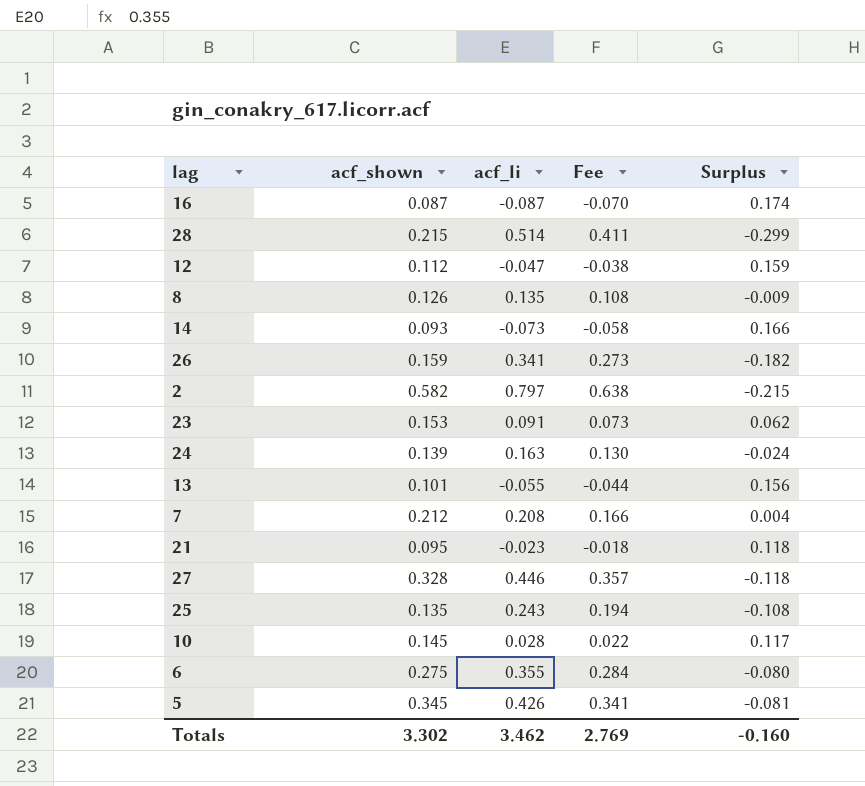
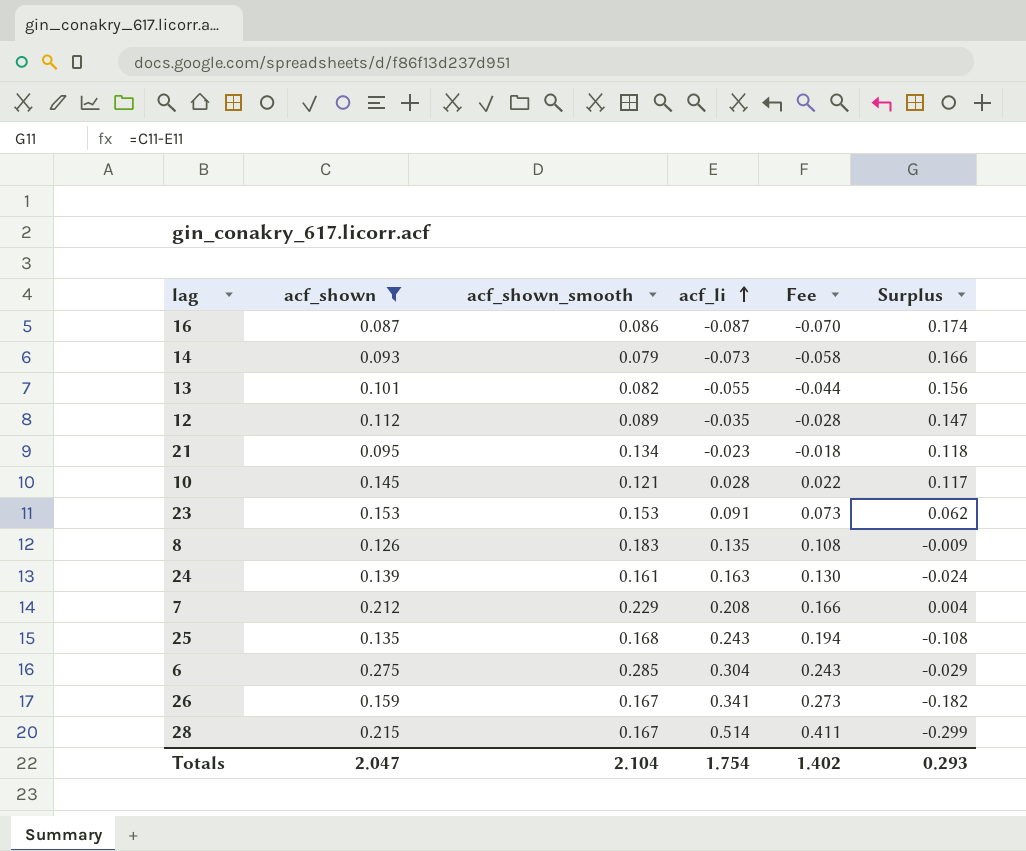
filter: none -> acf_shown <= 0.275
row order: none -> acf_li ascending
column acf_shown_smooth | position: none -> 3
12 | acf_li: -0.047 -> -0.035
12 | Fee: -0.038 -> -0.028
12 | Surplus: 0.159 -> 0.147
6 | acf_li: 0.355 -> 0.304
6 | Fee: 0.284 -> 0.243
6 | Surplus: -0.080 -> -0.029
Totals | acf_shown: 3.302 -> 2.047
Totals | acf_li: 3.462 -> 1.754
Totals | Fee: 2.769 -> 1.402
Totals | Surplus: -0.160 -> 0.293

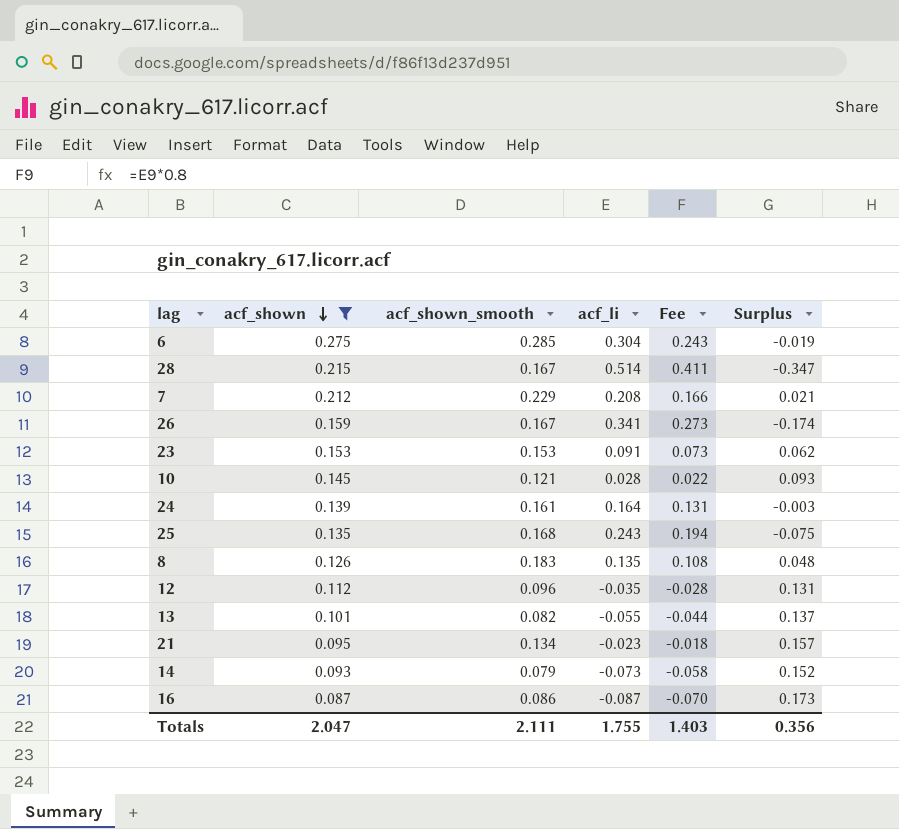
row order: acf_li ascending -> acf_shown descending
column Surplus | formula: [acf_shown] - [acf_li] -> [acf_shown_smooth] - [acf_li]
24 | acf_li: 0.163 -> 0.164
24 | Fee: 0.130 -> 0.131
12 | acf_shown_smooth: 0.089 -> 0.096
Totals | acf_shown_smooth: 2.104 -> 2.111
Totals | acf_li: 1.754 -> 1.755
Totals | Fee: 1.402 -> 1.403
Totals | Surplus: 0.293 -> 0.356

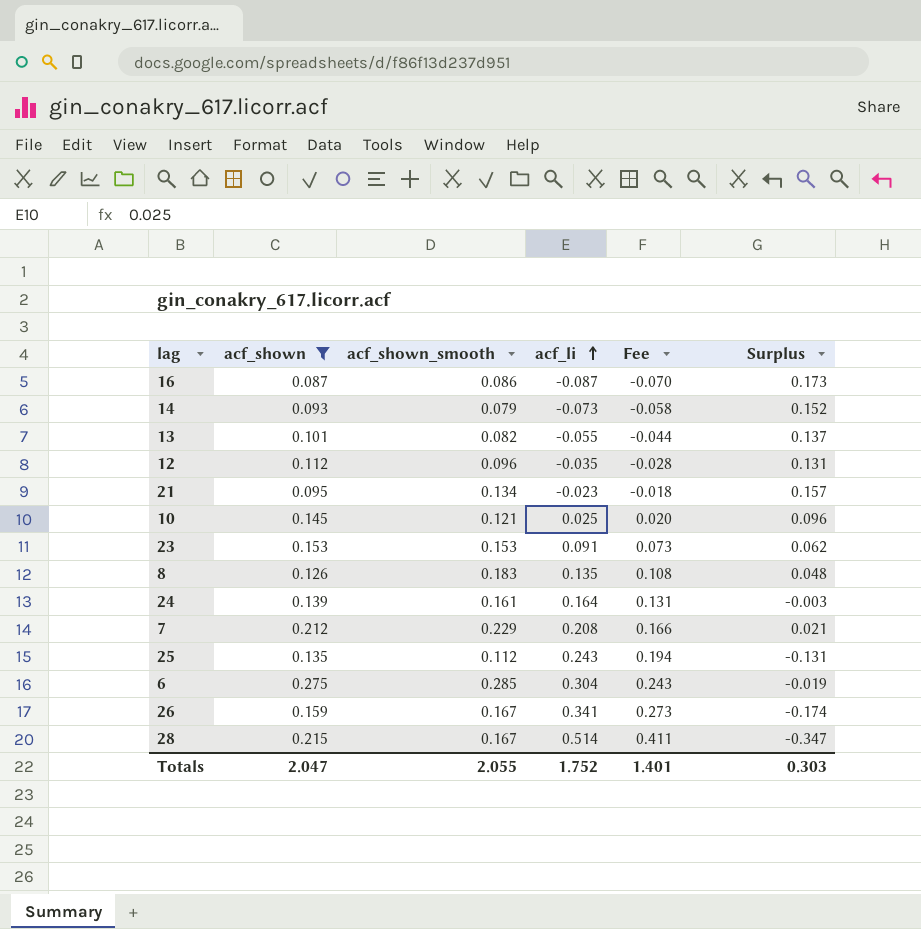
row order: acf_shown descending -> acf_li ascending
10 | acf_li: 0.028 -> 0.025
10 | Fee: 0.022 -> 0.020
10 | Surplus: 0.093 -> 0.096
25 | acf_shown_smooth: 0.168 -> 0.112
25 | Surplus: -0.075 -> -0.131
Totals | acf_shown_smooth: 2.111 -> 2.055
Totals | acf_li: 1.755 -> 1.752
Totals | Fee: 1.403 -> 1.401
Totals | Surplus: 0.356 -> 0.303

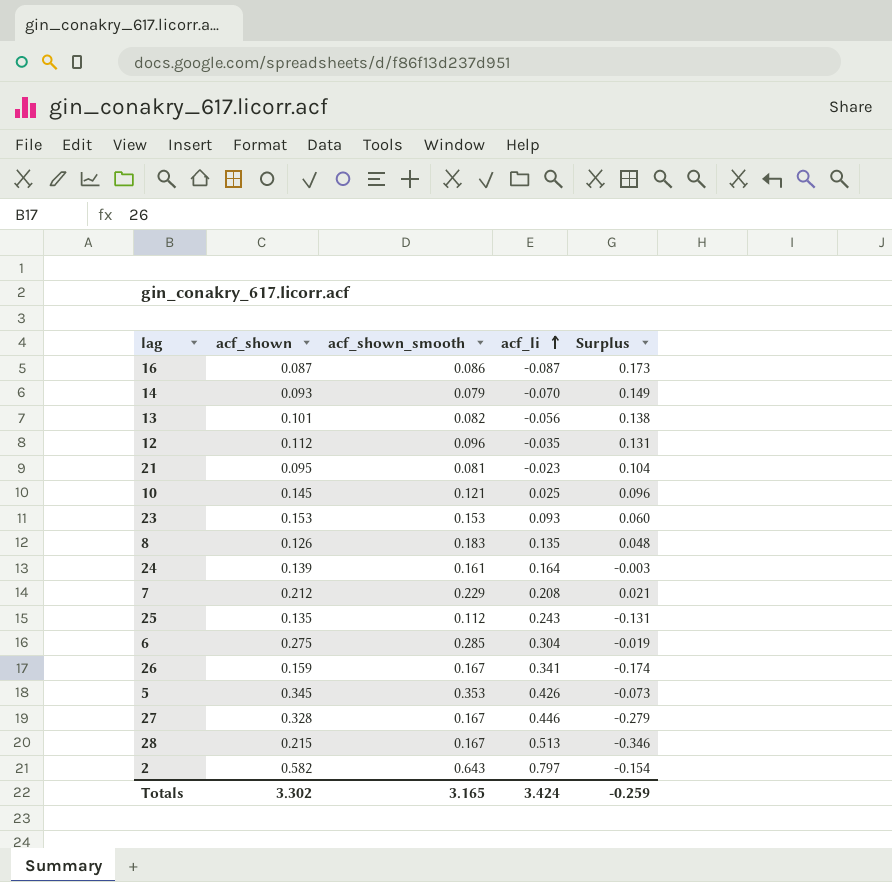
filter: acf_shown <= 0.275 -> none
column Fee | formula: [acf_li] * 0.8 -> none
14 | acf_li: -0.073 -> -0.070
14 | Surplus: 0.152 -> 0.149
13 | acf_li: -0.055 -> -0.056
13 | Surplus: 0.137 -> 0.138
21 | acf_shown_smooth: 0.134 -> 0.081
21 | Surplus: 0.157 -> 0.104
23 | acf_li: 0.091 -> 0.093
23 | Surplus: 0.062 -> 0.060
28 | acf_li: 0.514 -> 0.513
28 | Surplus: -0.347 -> -0.346
Totals | acf_shown: 2.047 -> 3.302
Totals | acf_shown_smooth: 2.055 -> 3.165
Totals | acf_li: 1.752 -> 3.424
Totals | Surplus: 0.303 -> -0.259

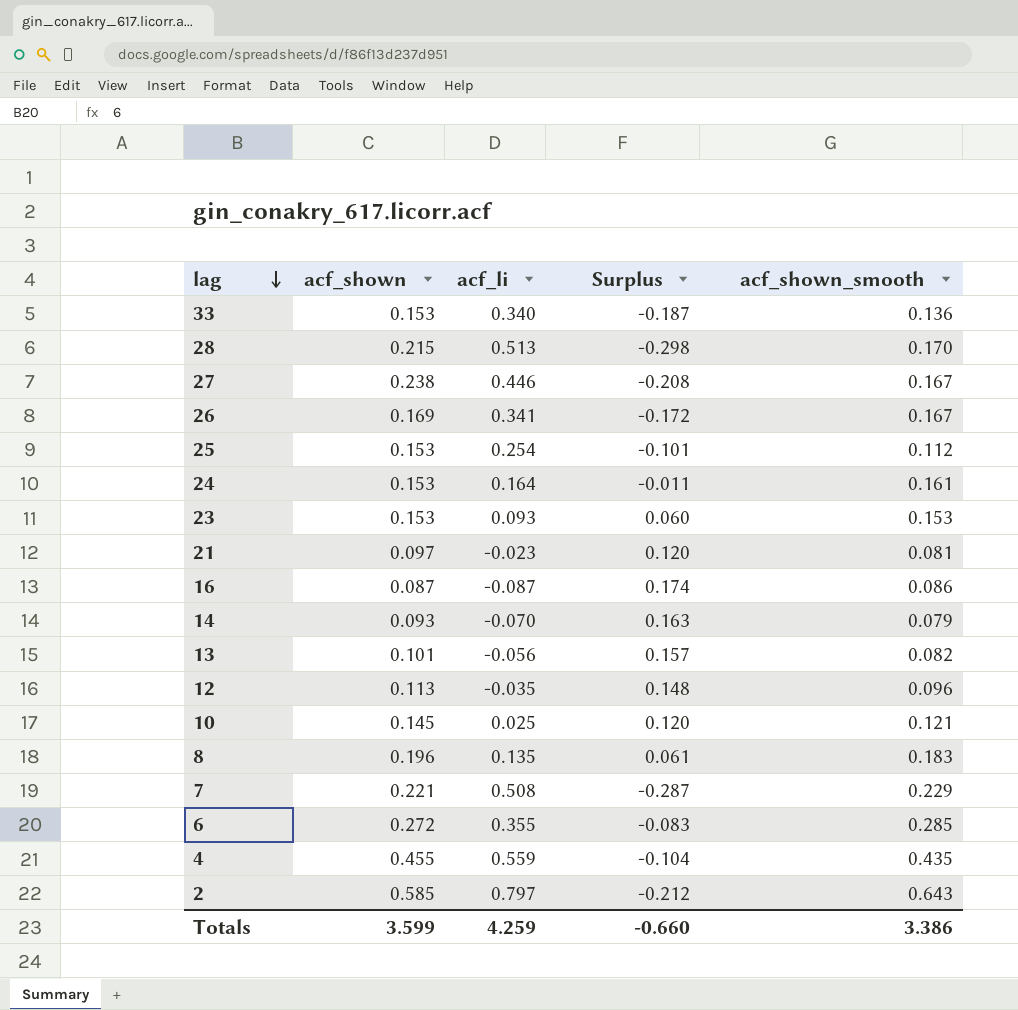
row order: acf_li ascending -> lag descending
column Surplus | formula: [acf_shown_smooth] - [acf_li] -> [acf_shown] - [acf_li]
column acf_shown_smooth | position: 3 -> 5
row 5: 0.345 | 0.353 | 0.426 | -0.073 -> none
row 33: none -> 0.153 | 0.340 | -0.187 | 0.136
28 | acf_shown_smooth: 0.167 -> 0.170
27 | acf_shown: 0.328 -> 0.238
26 | acf_shown: 0.159 -> 0.169
25 | acf_shown: 0.135 -> 0.153
25 | acf_li: 0.243 -> 0.254
24 | acf_shown: 0.139 -> 0.153
21 | acf_shown: 0.095 -> 0.097
12 | acf_shown: 0.112 -> 0.113
8 | acf_shown: 0.126 -> 0.196
7 | acf_shown: 0.212 -> 0.221
7 | acf_li: 0.208 -> 0.508
6 | acf_shown: 0.275 -> 0.272
6 | acf_li: 0.304 -> 0.355
row 4: none -> 0.455 | 0.559 | -0.104 | 0.435
2 | acf_shown: 0.582 -> 0.585
Totals | acf_shown: 3.302 -> 3.599
Totals | acf_li: 3.424 -> 4.259
Totals | Surplus: -0.259 -> -0.660
Totals | acf_shown_smooth: 3.165 -> 3.386

